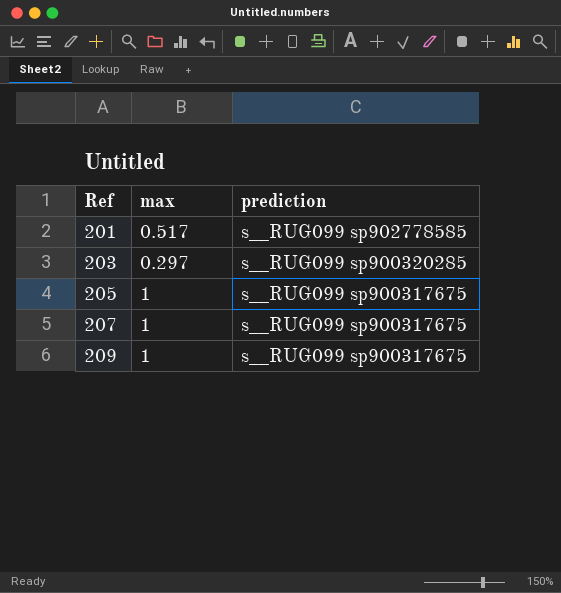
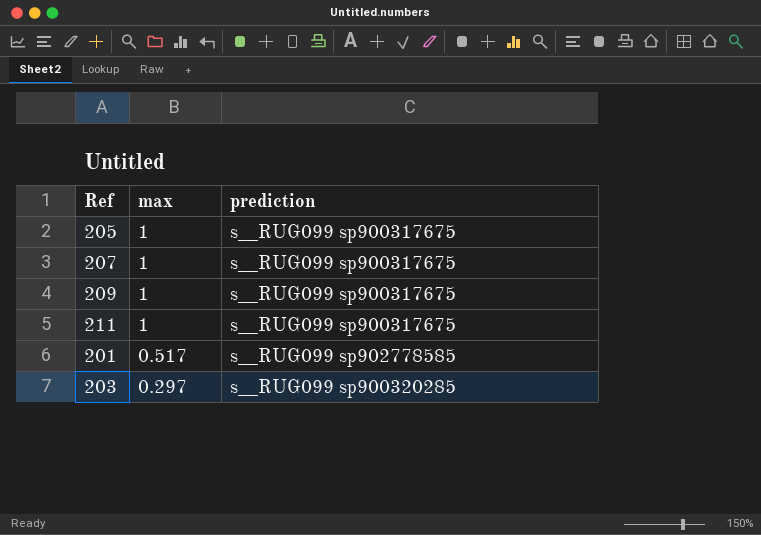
row order: Ref ascending -> max descending
row 211: none -> 1 | s__RUG099 sp900317675

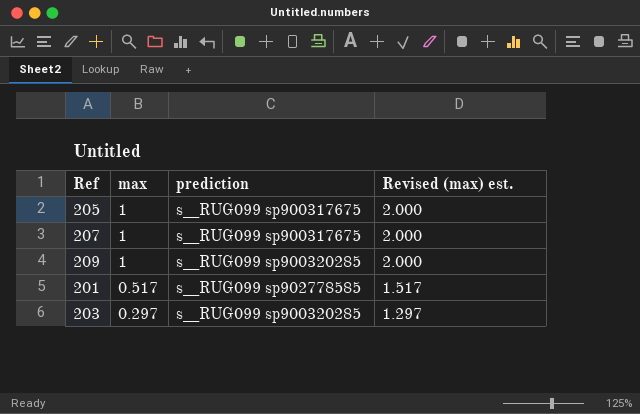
column Revised (max) est. | formula: none -> [max] + 1
row 211: 1 | s__RUG099 sp900317675 -> none
209 | prediction: s__RUG099 sp900317675 -> s__RUG099 sp900320285

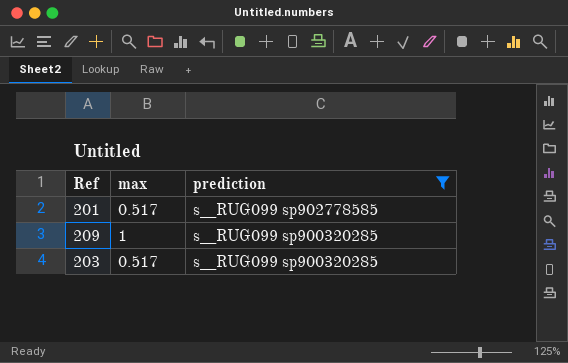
filter: none -> prediction != s__RUG099 sp900317675
row order: max descending -> prediction descending
column Revised (max) est. | formula: [max] + 1 -> none
203 | max: 0.297 -> 0.517

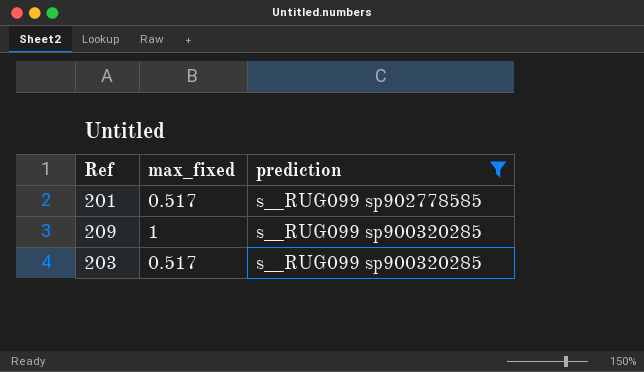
column name: max -> max_fixed

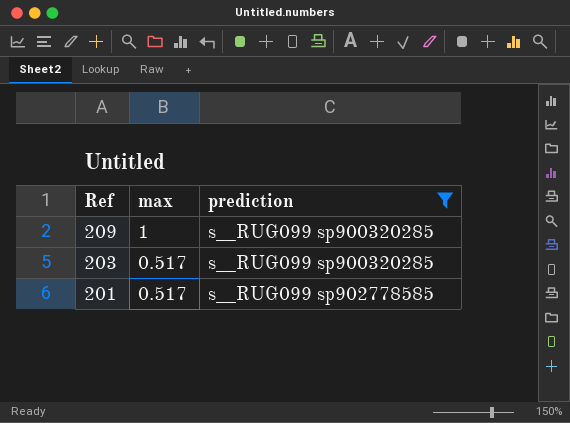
row order: prediction descending -> Ref descending
column name: max_fixed -> max

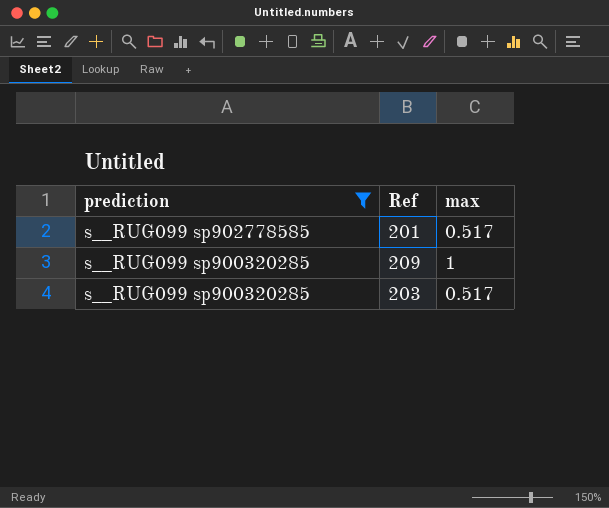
row order: Ref descending -> prediction descending
column prediction | position: 3 -> 1

